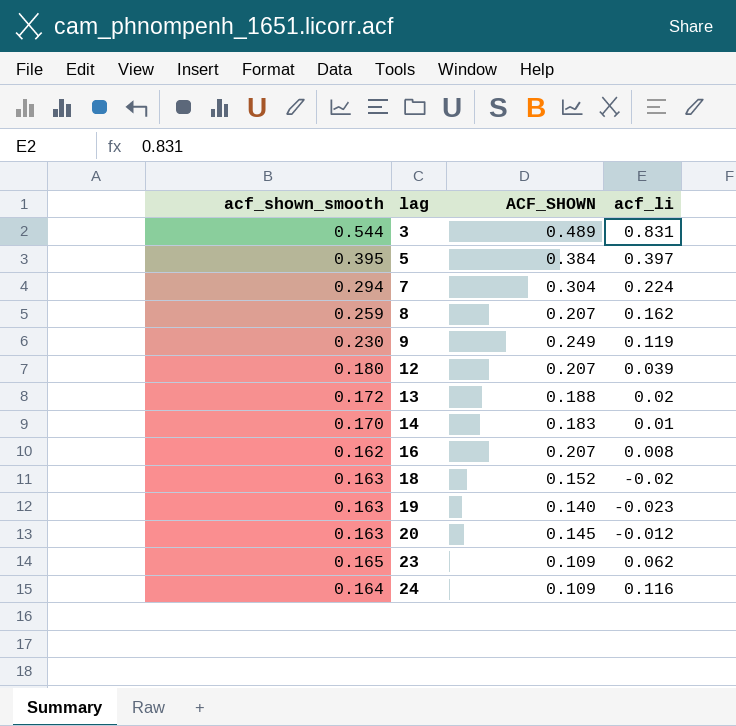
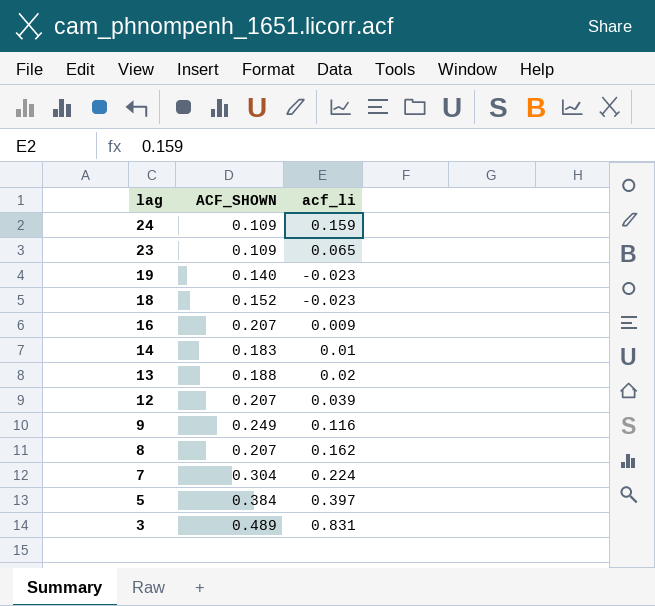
row order: lag ascending -> lag descending
column acf_shown_smooth | position: 1 -> none
row 20: 0.163 | 0.145 | -0.012 -> none
24 | acf_li: 0.116 -> 0.159
23 | acf_li: 0.062 -> 0.065
18 | acf_li: -0.02 -> -0.023
16 | acf_li: 0.008 -> 0.009
9 | acf_li: 0.119 -> 0.116

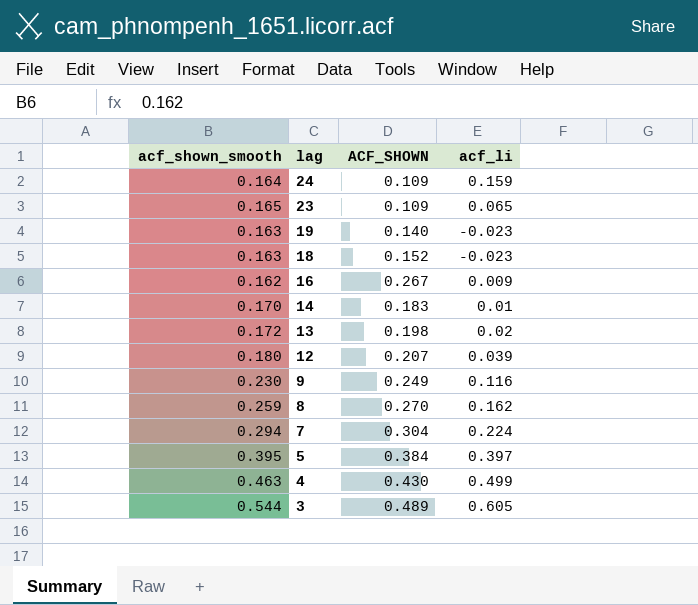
column acf_shown_smooth | position: none -> 1
16 | ACF_SHOWN: 0.207 -> 0.267
13 | ACF_SHOWN: 0.188 -> 0.198
8 | ACF_SHOWN: 0.207 -> 0.270
row 4: none -> 0.463 | 0.430 | 0.499
3 | acf_li: 0.831 -> 0.605

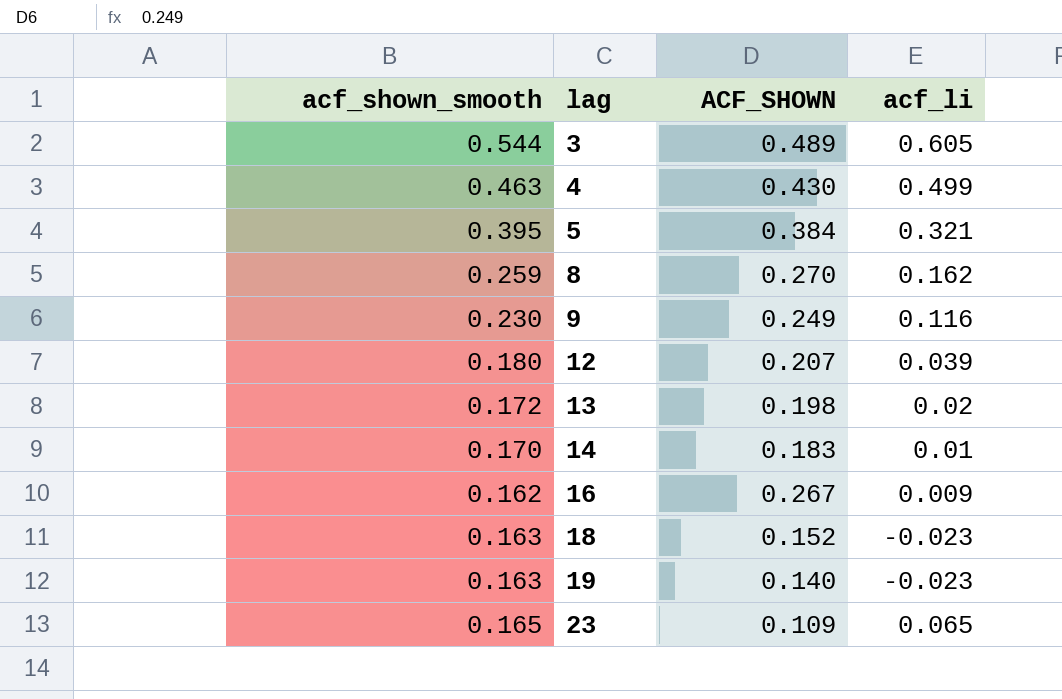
row order: lag descending -> lag ascending
row 24: 0.164 | 0.109 | 0.159 -> none
row 7: 0.294 | 0.304 | 0.224 -> none
5 | acf_li: 0.397 -> 0.321

